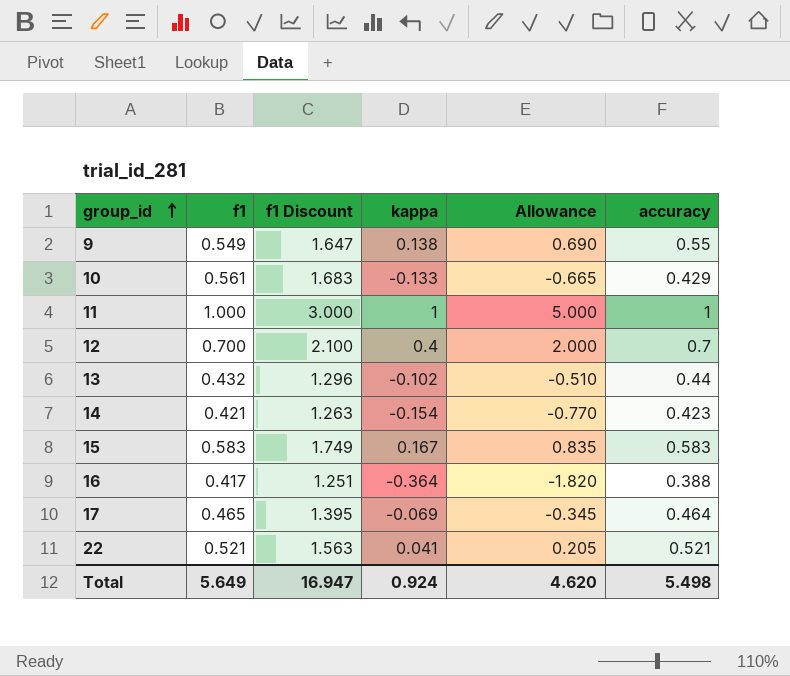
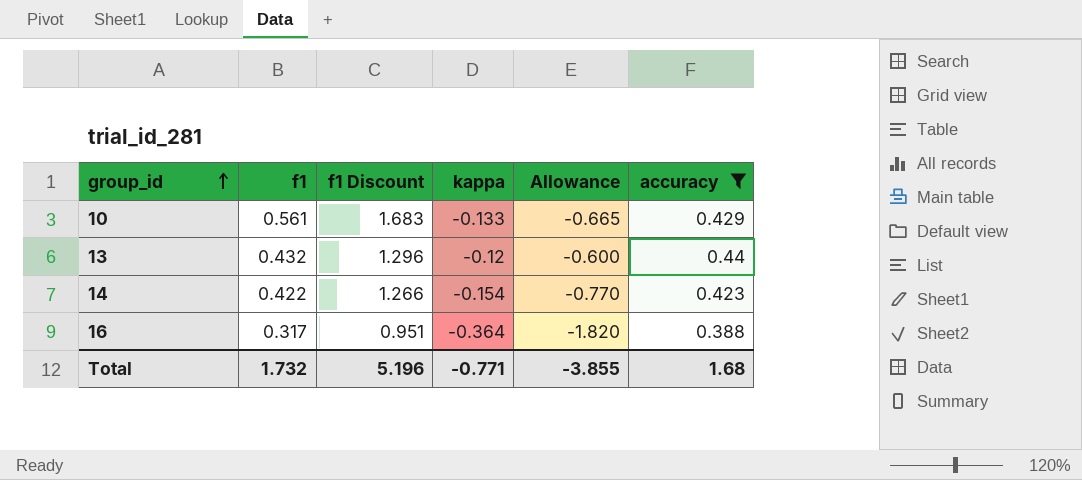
filter: none -> accuracy <= 0.44
13 | kappa: -0.102 -> -0.12
13 | Allowance: -0.510 -> -0.600
14 | f1: 0.421 -> 0.422
14 | f1 Discount: 1.263 -> 1.266
16 | f1: 0.417 -> 0.317
16 | f1 Discount: 1.251 -> 0.951
Total | f1: 5.649 -> 1.732
Total | f1 Discount: 16.947 -> 5.196
Total | kappa: 0.924 -> -0.771
Total | Allowance: 4.620 -> -3.855
Total | accuracy: 5.498 -> 1.68

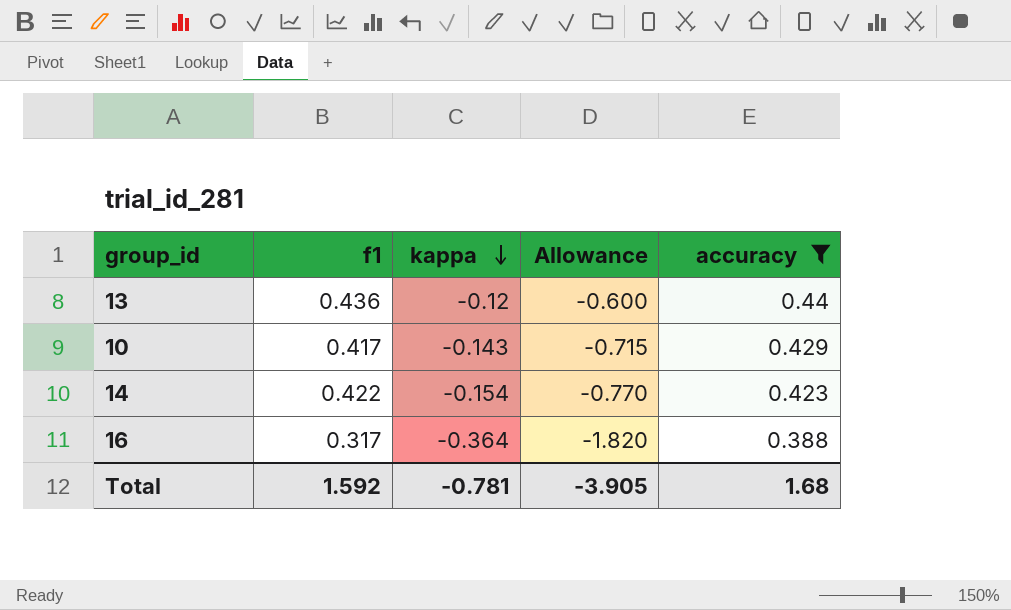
row order: group_id ascending -> kappa descending
column f1 Discount | formula: [f1] * 3 -> none
13 | f1: 0.432 -> 0.436
10 | f1: 0.561 -> 0.417
10 | kappa: -0.133 -> -0.143
10 | Allowance: -0.665 -> -0.715
Total | f1: 1.732 -> 1.592
Total | kappa: -0.771 -> -0.781
Total | Allowance: -3.855 -> -3.905

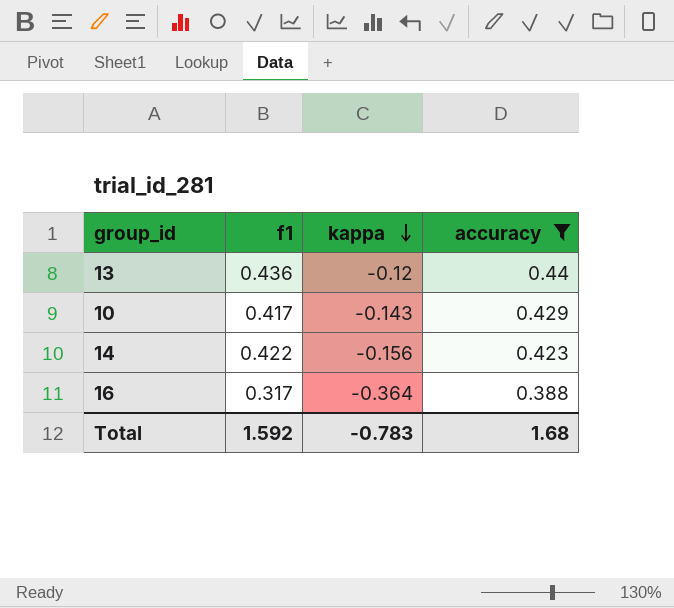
column Allowance | formula: [kappa] * 5 -> none
14 | kappa: -0.154 -> -0.156
Total | kappa: -0.781 -> -0.783

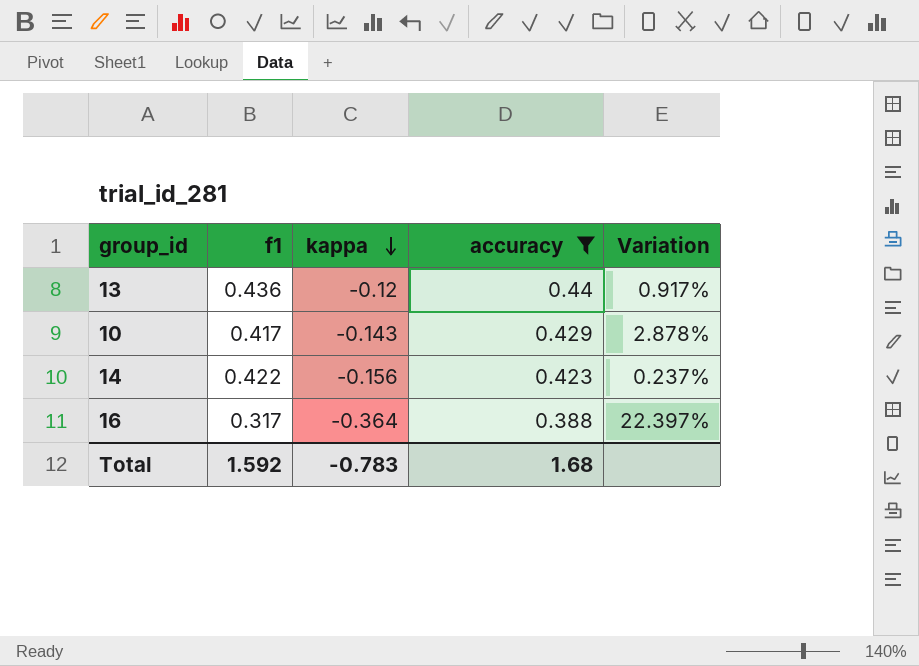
column Variation | formula: none -> ([accuracy] - [f1]) / [f1]

